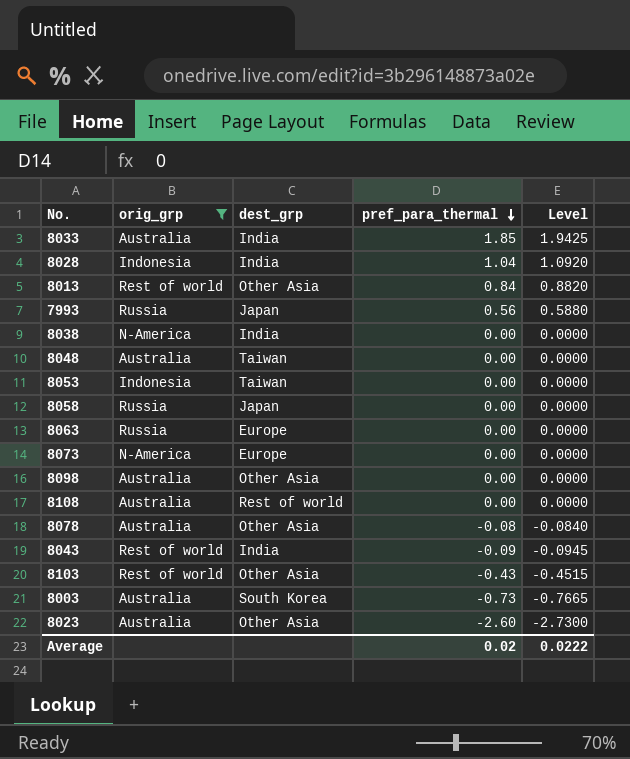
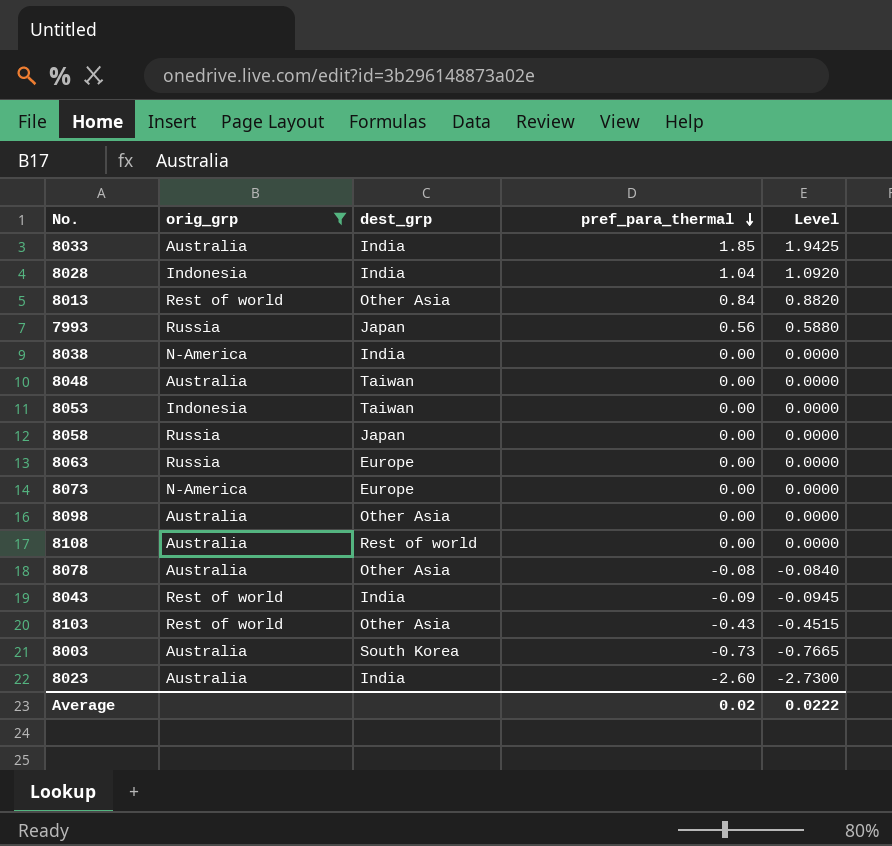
8023 | dest_grp: Other Asia -> India

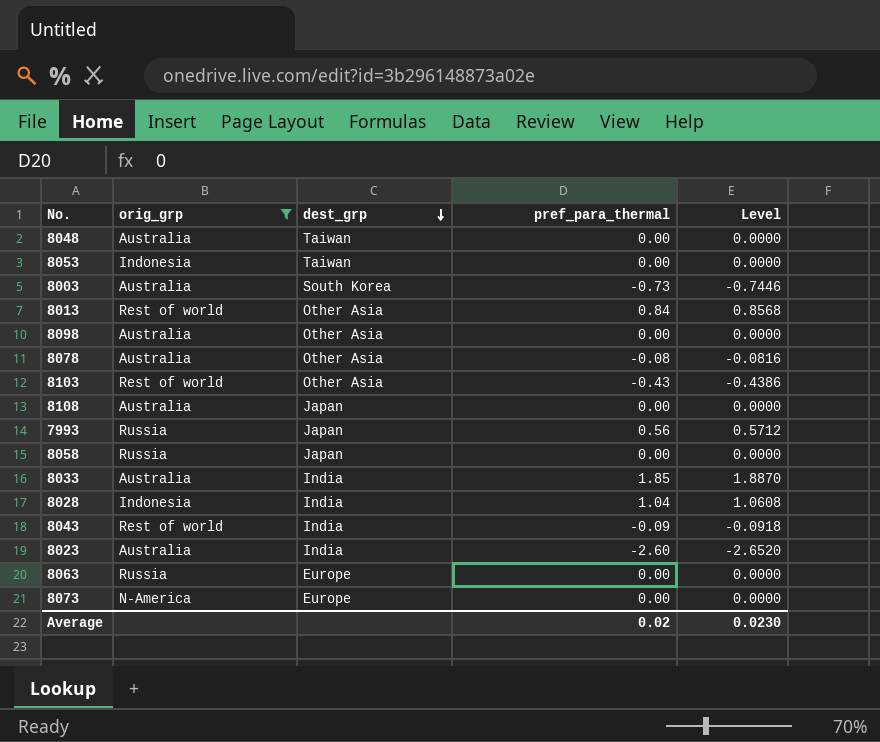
row order: pref_para_thermal descending -> dest_grp descending
column Level | formula: [pref_para_thermal] * 1.05 -> [pref_para_thermal] * 1.02
row 8038: N-America | India | 0.00 | 0.0000 -> none
8108 | dest_grp: Rest of world -> Japan
Average | Level: 0.0222 -> 0.0230

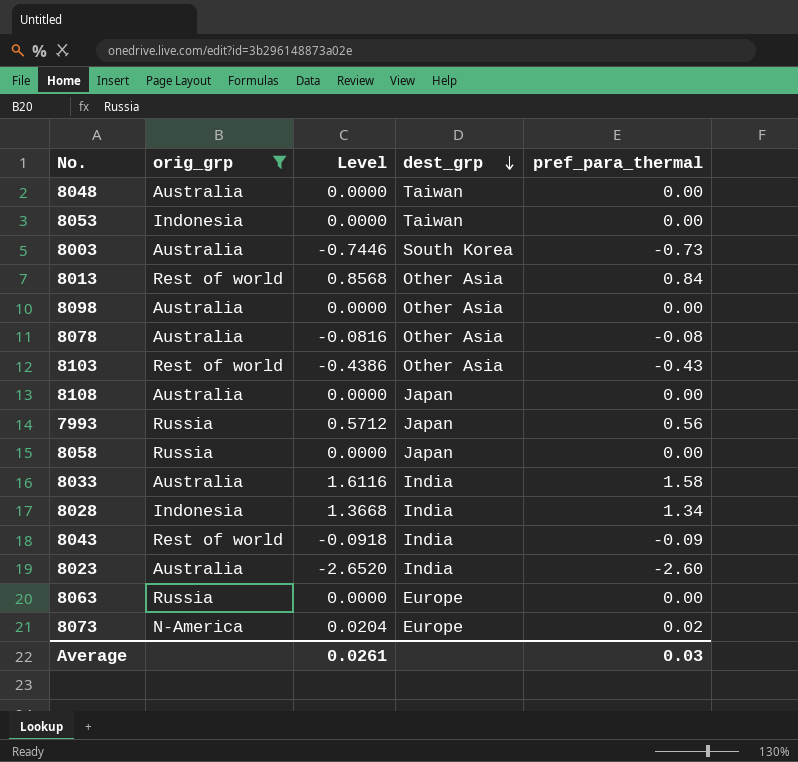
column Level | position: 5 -> 3
8033 | Level: 1.8870 -> 1.6116
8033 | pref_para_thermal: 1.85 -> 1.58
8028 | Level: 1.0608 -> 1.3668
8028 | pref_para_thermal: 1.04 -> 1.34
8073 | Level: 0.0000 -> 0.0204
8073 | pref_para_thermal: 0.00 -> 0.02
Average | Level: 0.0230 -> 0.0261
Average | pref_para_thermal: 0.02 -> 0.03

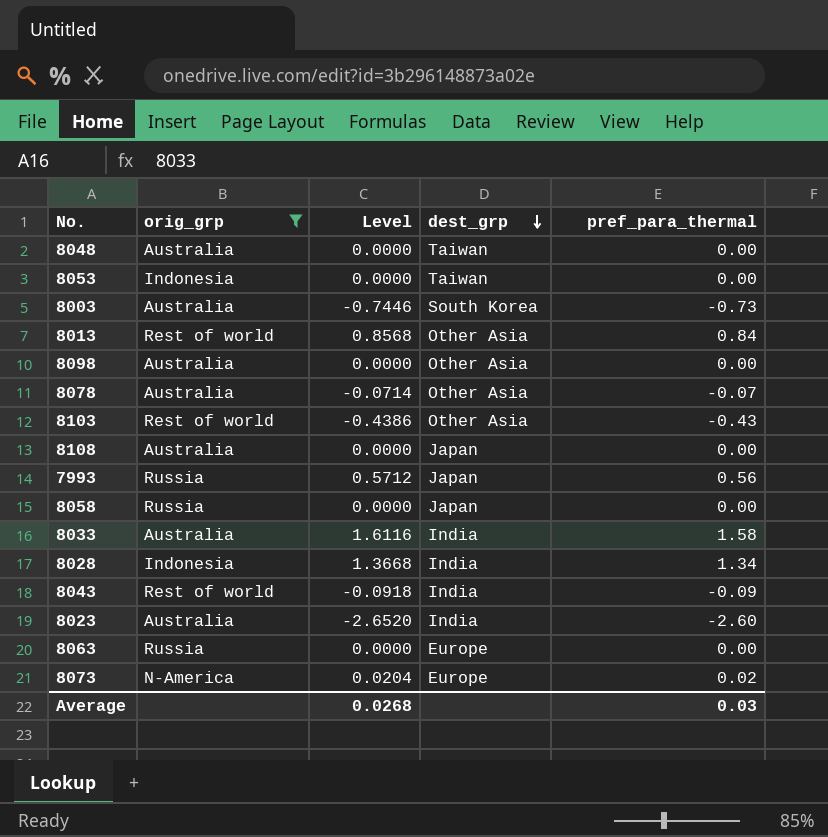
8078 | Level: -0.0816 -> -0.0714
8078 | pref_para_thermal: -0.08 -> -0.07
Average | Level: 0.0261 -> 0.0268

